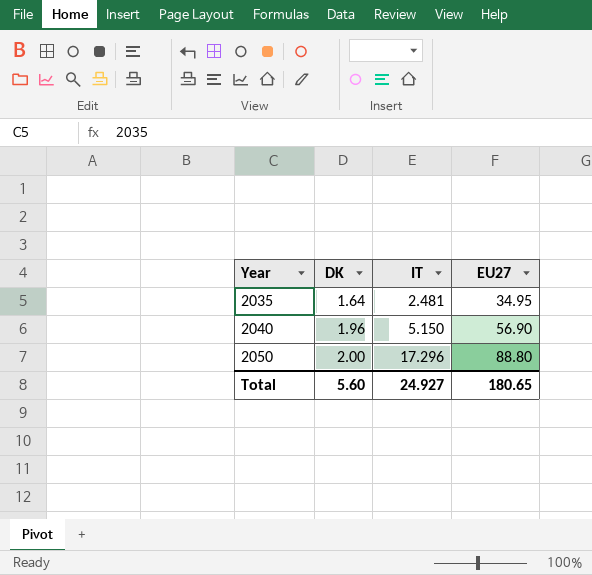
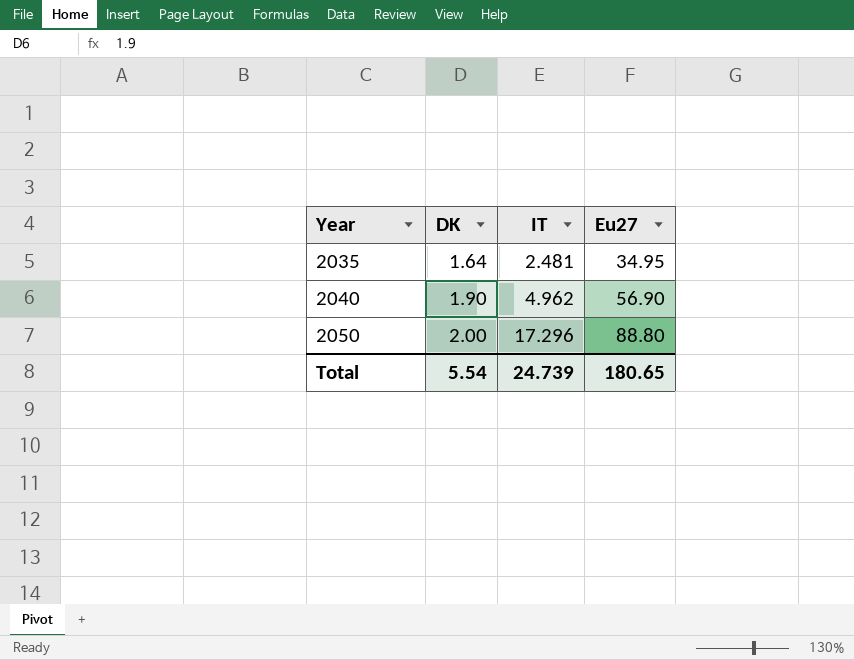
column name: EU27 -> Eu27
2040 | DK: 1.96 -> 1.90
2040 | IT: 5.150 -> 4.962
Total | DK: 5.60 -> 5.54
Total | IT: 24.927 -> 24.739

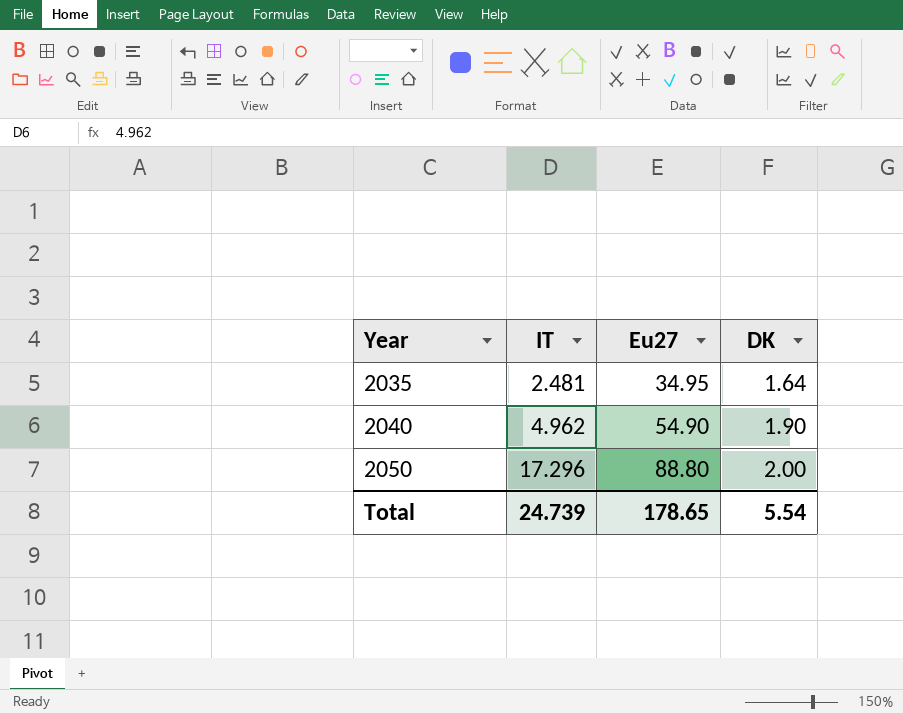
column DK | position: 2 -> 4
2040 | Eu27: 56.90 -> 54.90
Total | Eu27: 180.65 -> 178.65

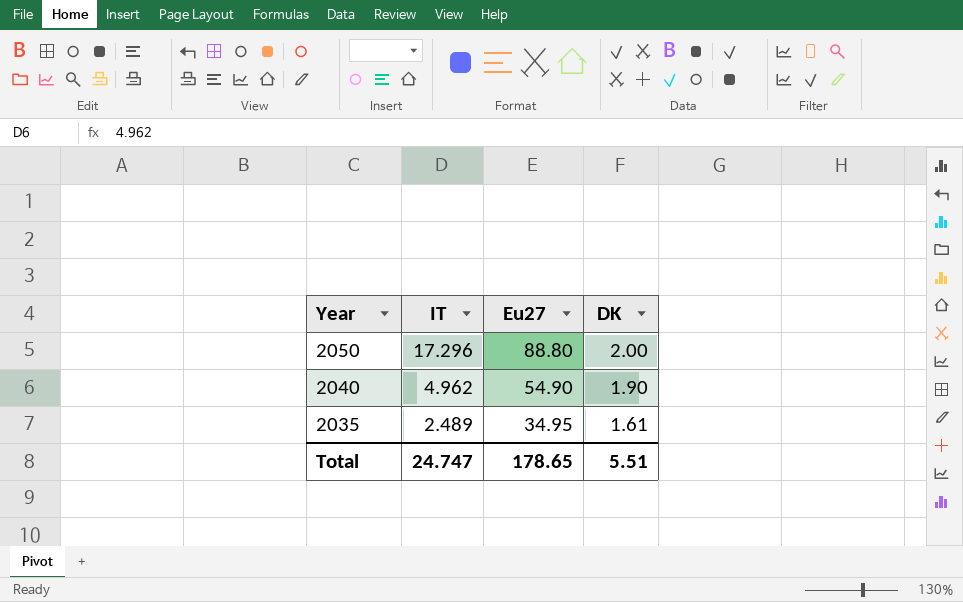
row order: Year ascending -> Year descending
2035 | IT: 2.481 -> 2.489
2035 | DK: 1.64 -> 1.61
Total | IT: 24.739 -> 24.747
Total | DK: 5.54 -> 5.51

